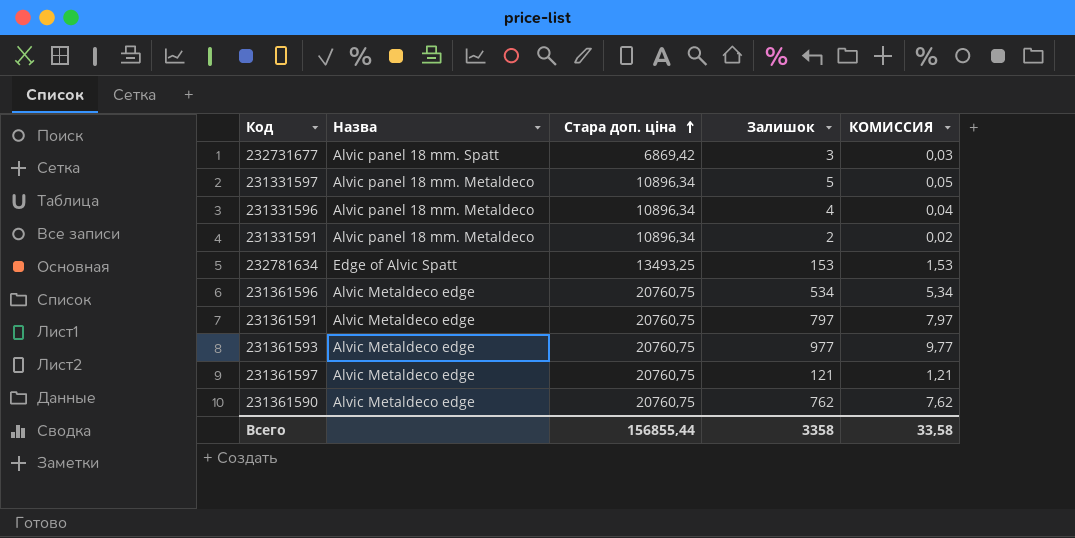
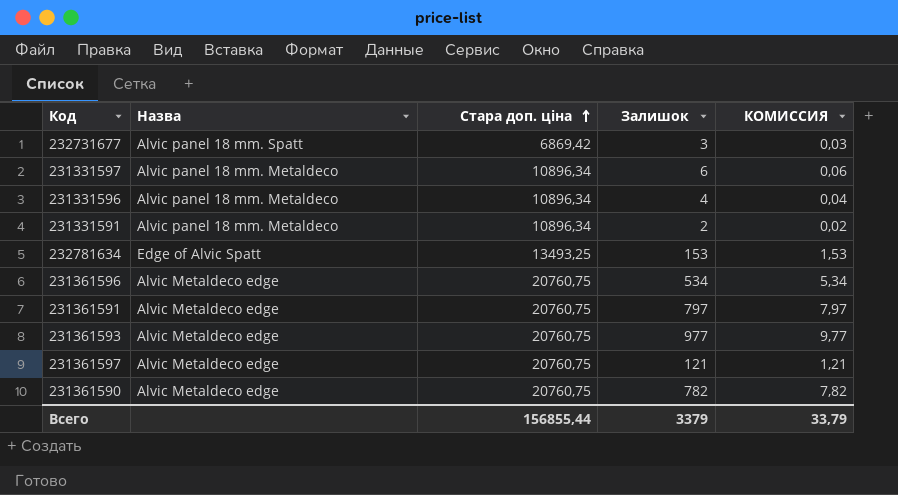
231331597 | Залишок: 5 -> 6
231331597 | КОМИССИЯ: 0,05 -> 0,06
231361590 | Залишок: 762 -> 782
231361590 | КОМИССИЯ: 7,62 -> 7,82
Всего | Залишок: 3358 -> 3379
Всего | КОМИССИЯ: 33,58 -> 33,79

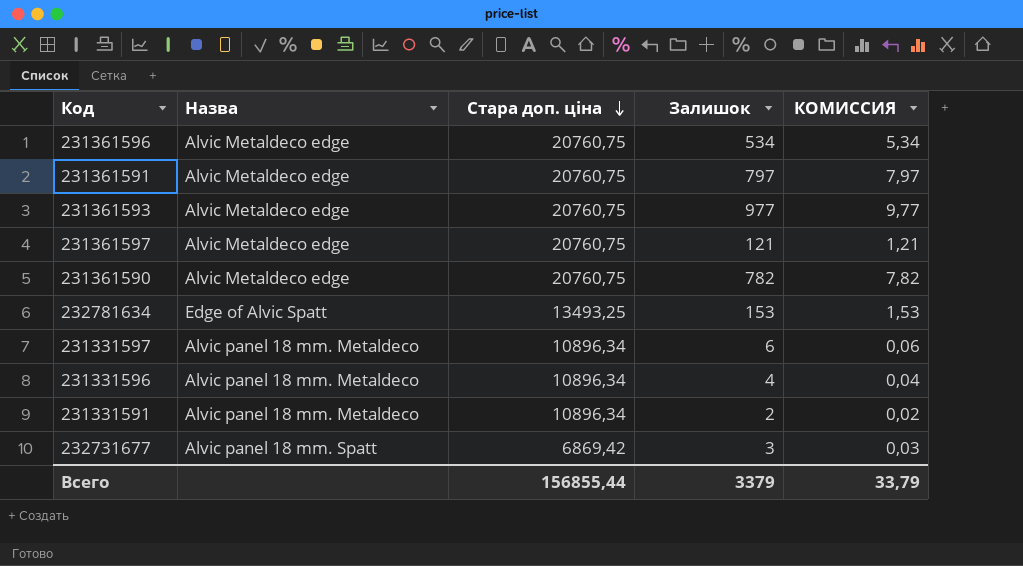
row order: Стара доп. ціна ascending -> Стара доп. ціна descending

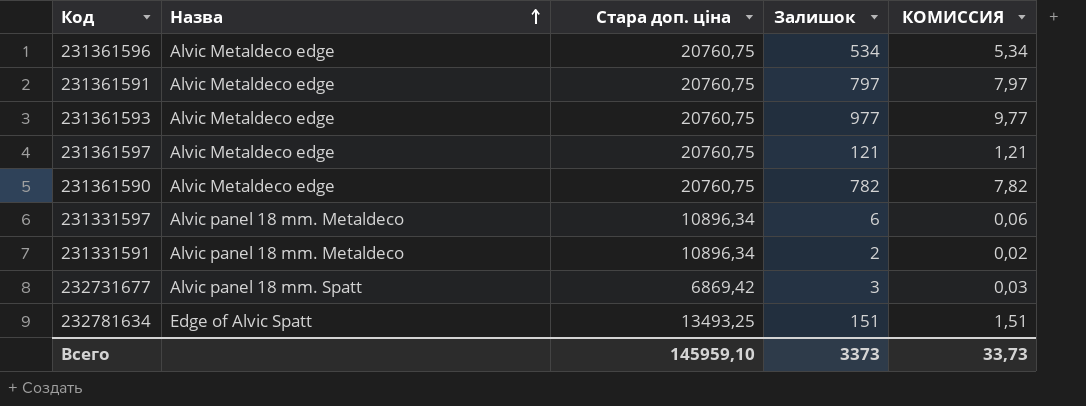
row order: Стара доп. ціна descending -> Назва ascending
row 231331596: Alvic panel 18 mm. Metaldeco | 10896,34 | 4 | 0,04 -> none
232781634 | Залишок: 153 -> 151
232781634 | КОМИССИЯ: 1,53 -> 1,51
Всего | Стара доп. ціна: 156855,44 -> 145959,10
Всего | Залишок: 3379 -> 3373
Всего | КОМИССИЯ: 33,79 -> 33,73

